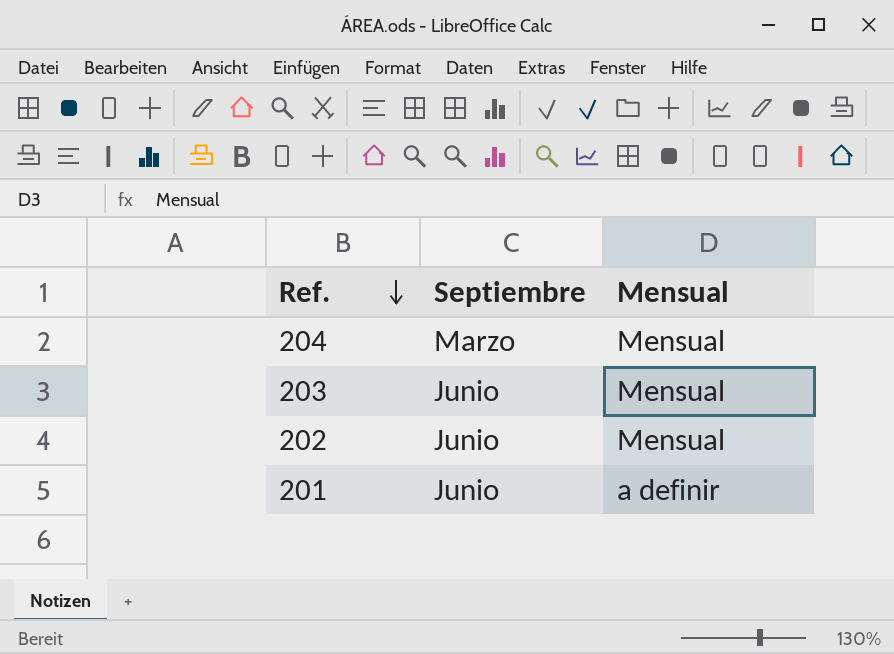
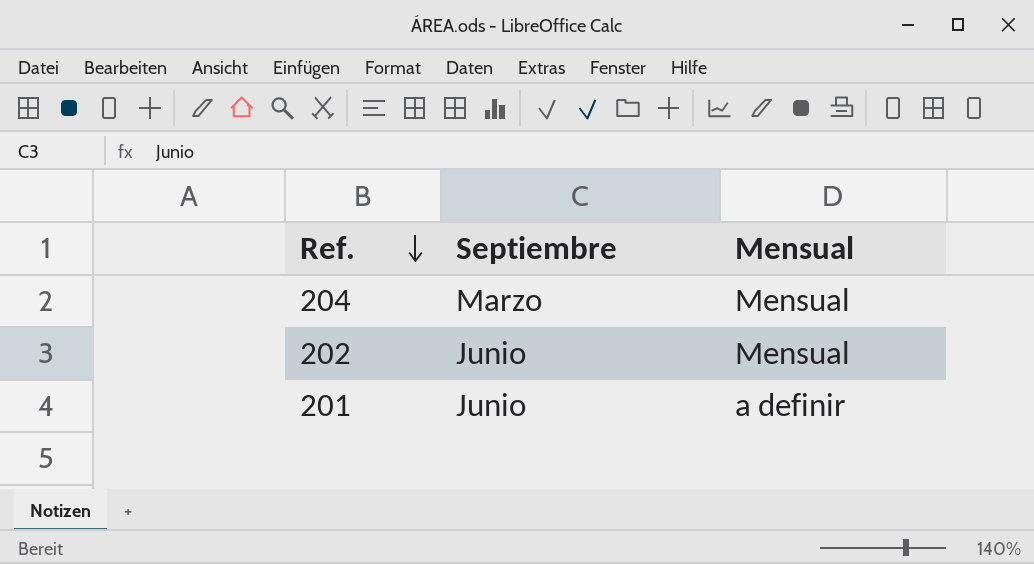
row 203: Junio | Mensual -> none

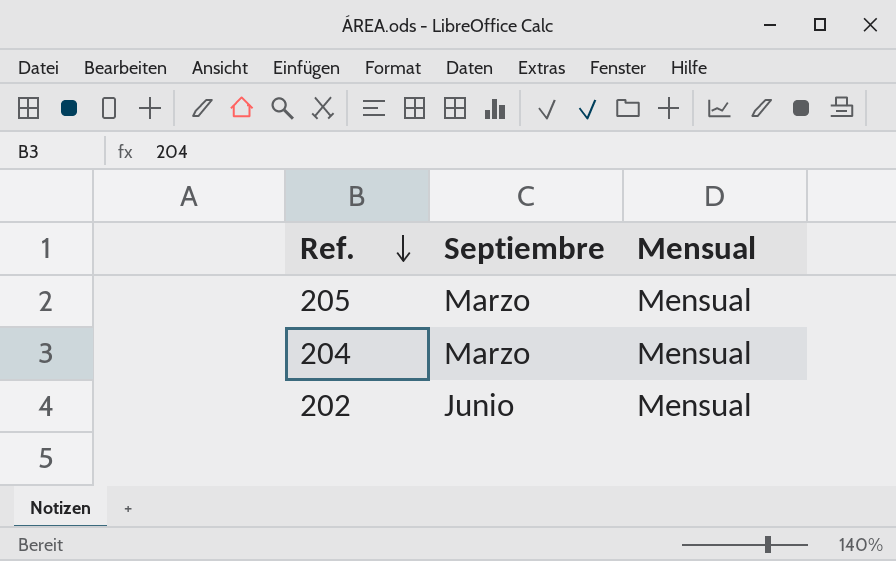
row 201: Junio | a definir -> none
row 205: none -> Marzo | Mensual

